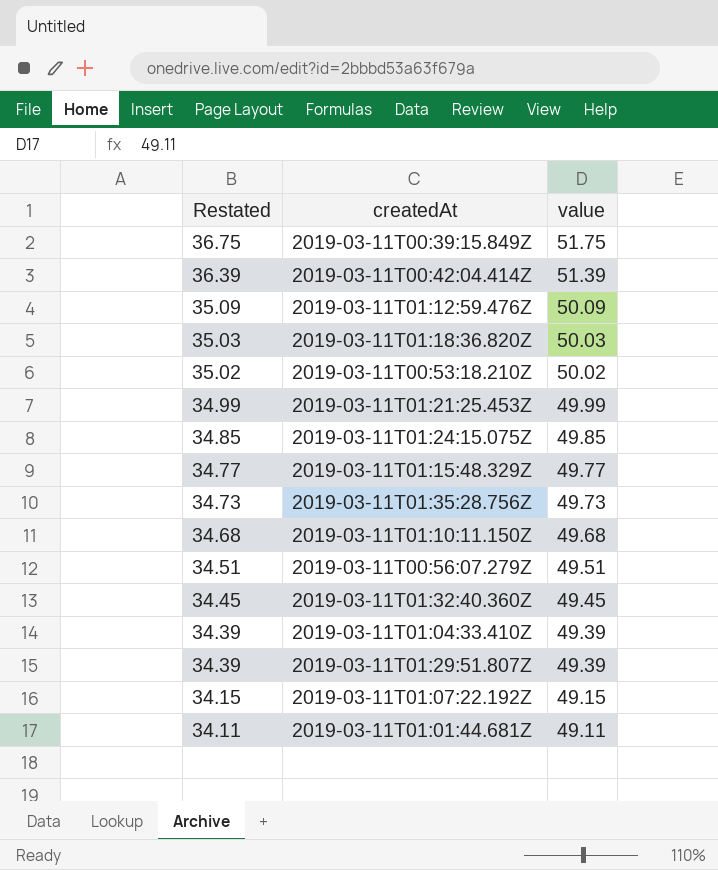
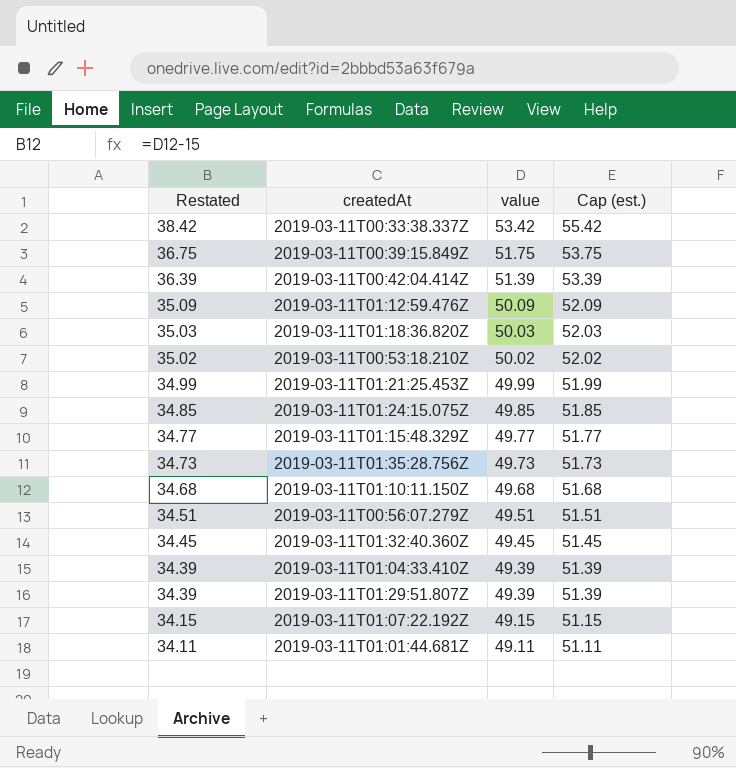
column Cap (est.) | formula: none -> [value] + 2
row 2019-03-11T00:33:38.337Z: none -> 38.42 | 53.42 | 55.42

